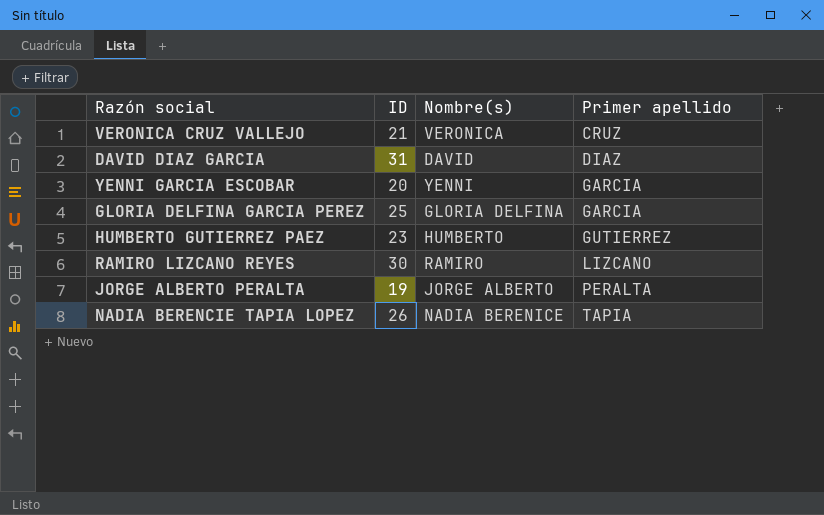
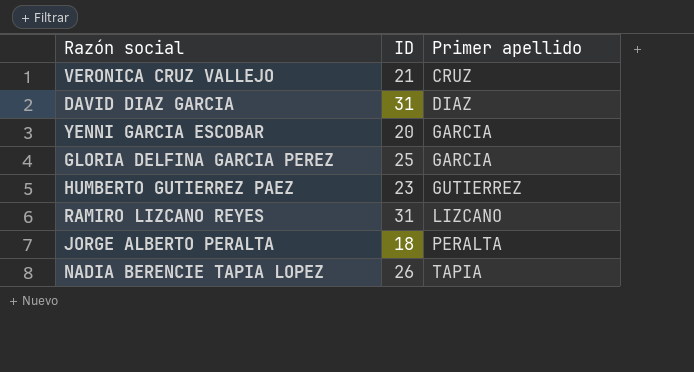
column Nombre(s) | position: 3 -> none
RAMIRO LIZCANO REYES | ID: 30 -> 31
JORGE ALBERTO PERALTA | ID: 19 -> 18

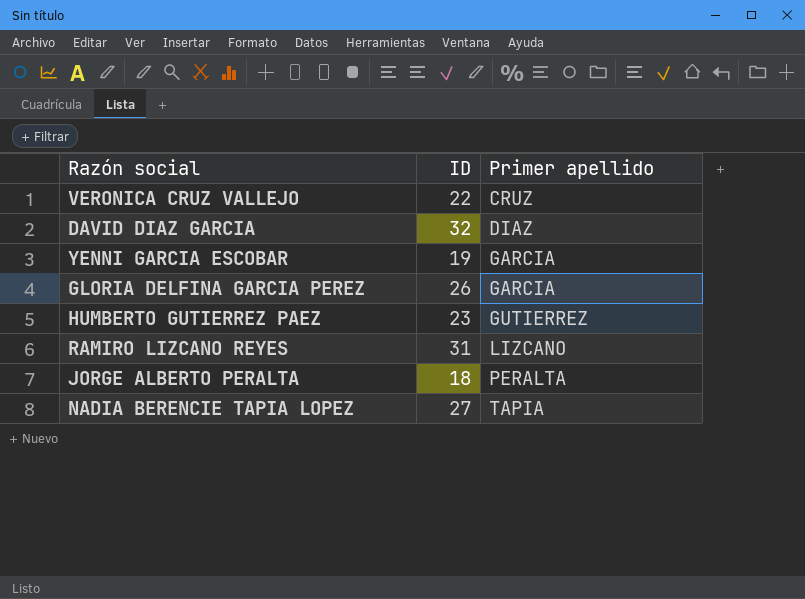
VERONICA CRUZ VALLEJO | ID: 21 -> 22
DAVID DIAZ GARCIA | ID: 31 -> 32
YENNI GARCIA ESCOBAR | ID: 20 -> 19
GLORIA DELFINA GARCIA PEREZ | ID: 25 -> 26
NADIA BERENCIE TAPIA LOPEZ | ID: 26 -> 27

